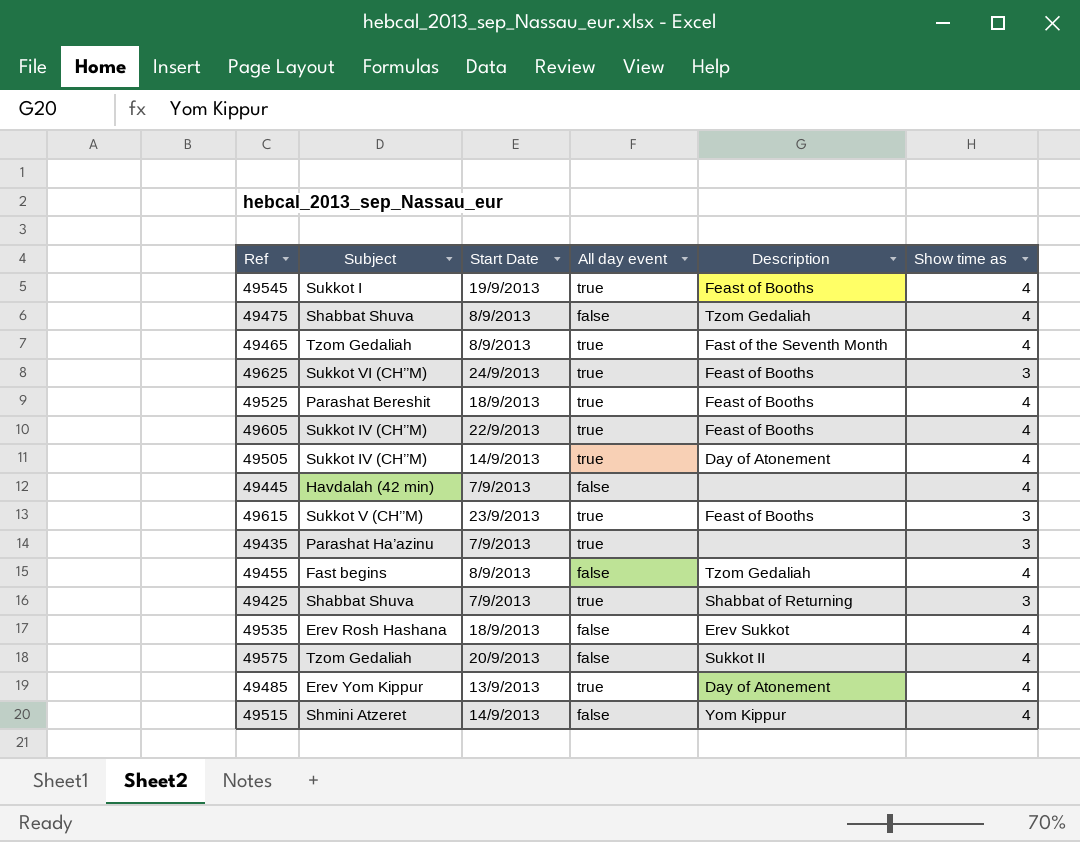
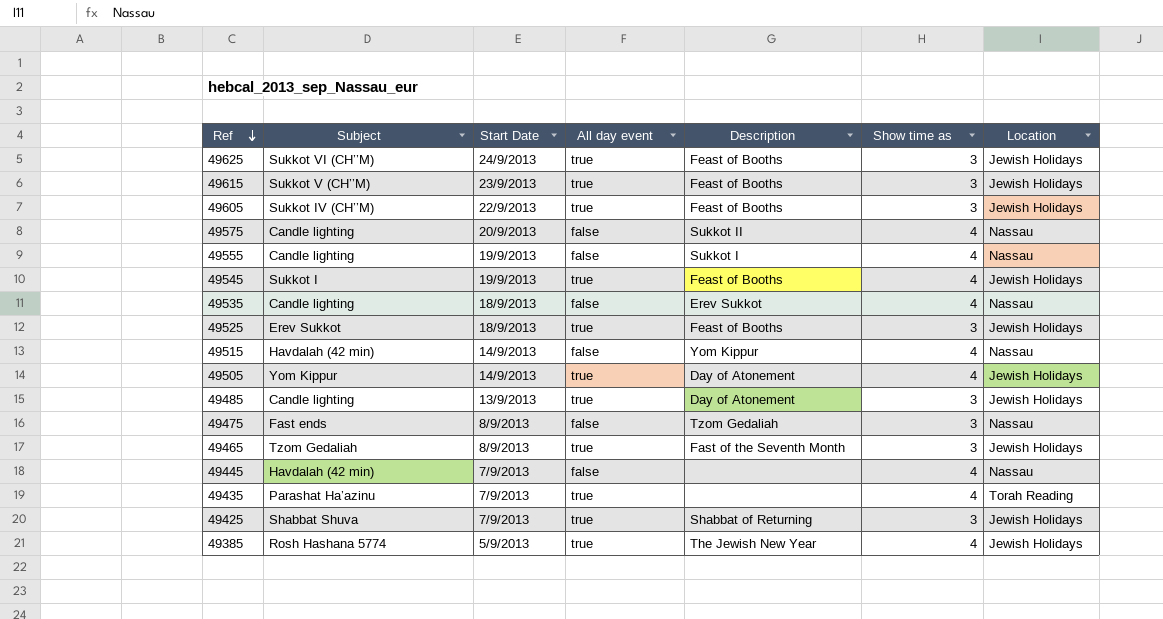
row order: none -> Ref descending
column Location | position: none -> 7
row 49455: Fast begins | 8/9/2013 | false | Tzom Gedaliah | 4 -> none
49605 | Show time as: 4 -> 3
49575 | Subject: Tzom Gedaliah -> Candle lighting
row 49555: none -> Candle lighting | 19/9/2013 | false | Sukkot I | 4 | Nassau
49535 | Subject: Erev Rosh Hashana -> Candle lighting
49525 | Subject: Parashat Bereshit -> Erev Sukkot
49525 | Show time as: 4 -> 3
49515 | Subject: Shmini Atzeret -> Havdalah (42 min)
49505 | Subject: Sukkot IV (CH’’M) -> Yom Kippur
49485 | Subject: Erev Yom Kippur -> Candle lighting
49485 | Show time as: 4 -> 3
49475 | Subject: Shabbat Shuva -> Fast ends
49475 | Show time as: 4 -> 3
49465 | Show time as: 4 -> 3
49435 | Show time as: 3 -> 4
row 49385: none -> Rosh Hashana 5774 | 5/9/2013 | true | The Jewish New Year | 4 | Jewish Holidays

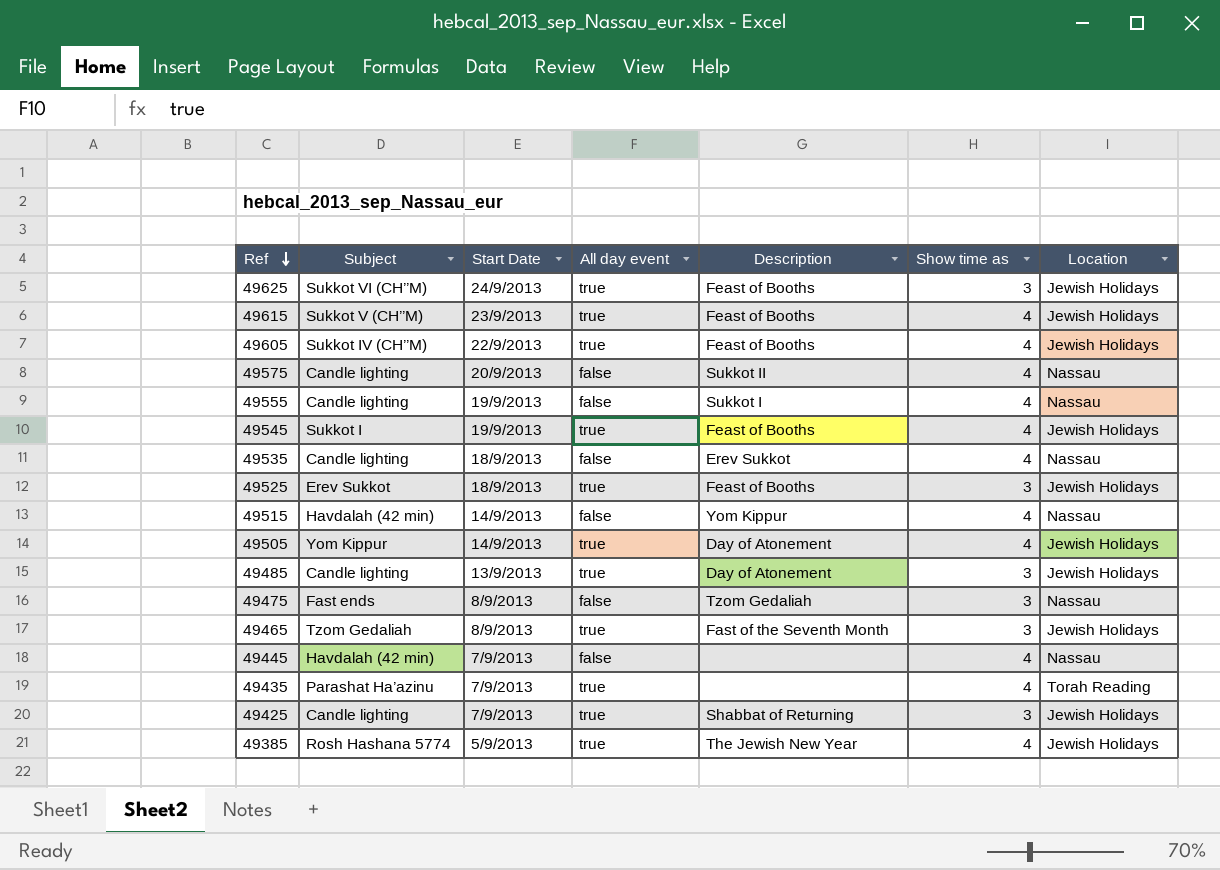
49615 | Show time as: 3 -> 4
49605 | Show time as: 3 -> 4
49425 | Subject: Shabbat Shuva -> Candle lighting

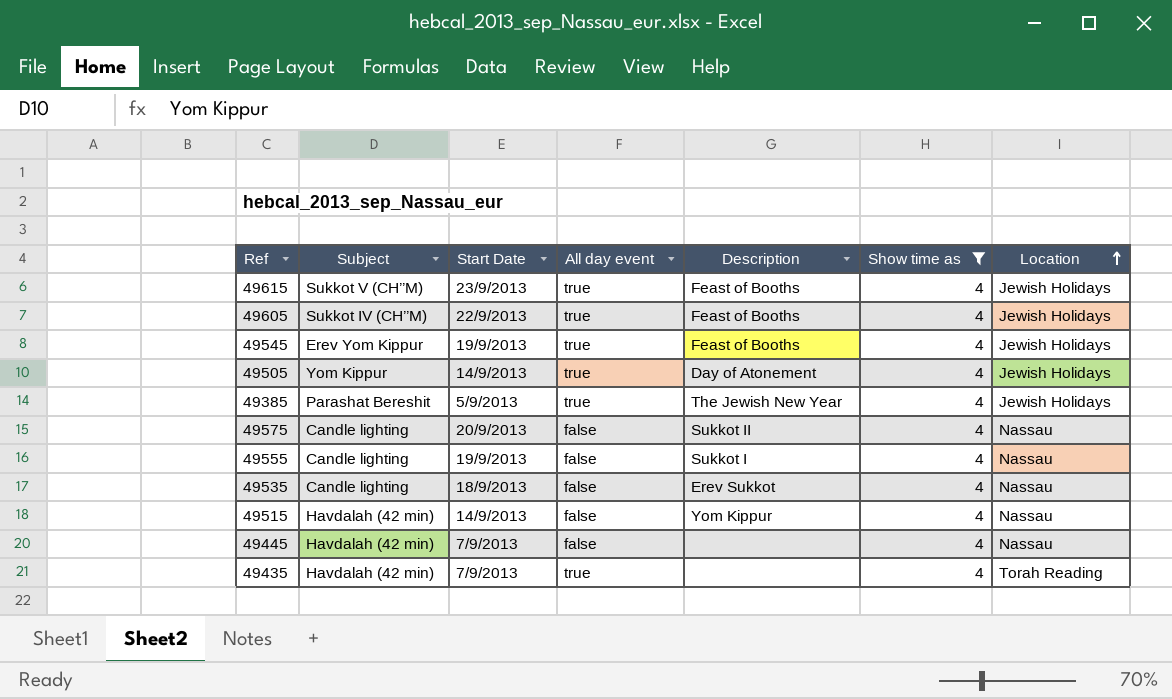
filter: none -> Show time as = 4
row order: Ref descending -> Location ascending
49545 | Subject: Sukkot I -> Erev Yom Kippur
49385 | Subject: Rosh Hashana 5774 -> Parashat Bereshit
49435 | Subject: Parashat Ha’azinu -> Havdalah (42 min)

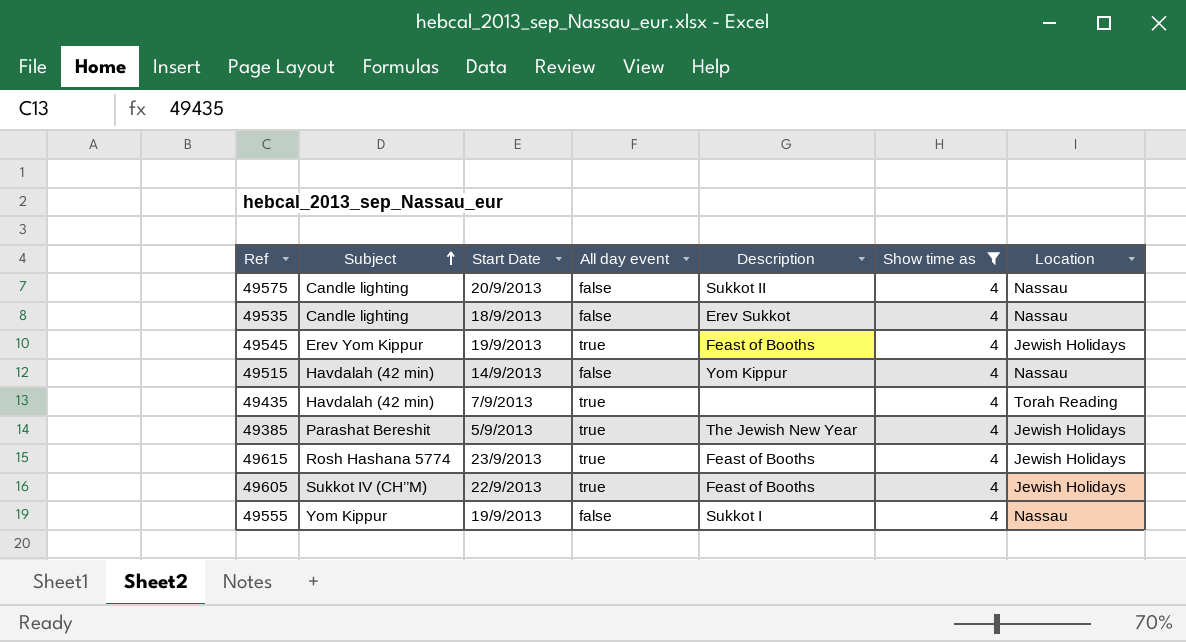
row order: Location ascending -> Subject ascending
row 49505: Yom Kippur | 14/9/2013 | true | Day of Atonement | 4 | Jewish Holidays -> none
row 49445: Havdalah (42 min) | 7/9/2013 | false | none | 4 | Nassau -> none
49615 | Subject: Sukkot V (CH’’M) -> Rosh Hashana 5774
49555 | Subject: Candle lighting -> Yom Kippur

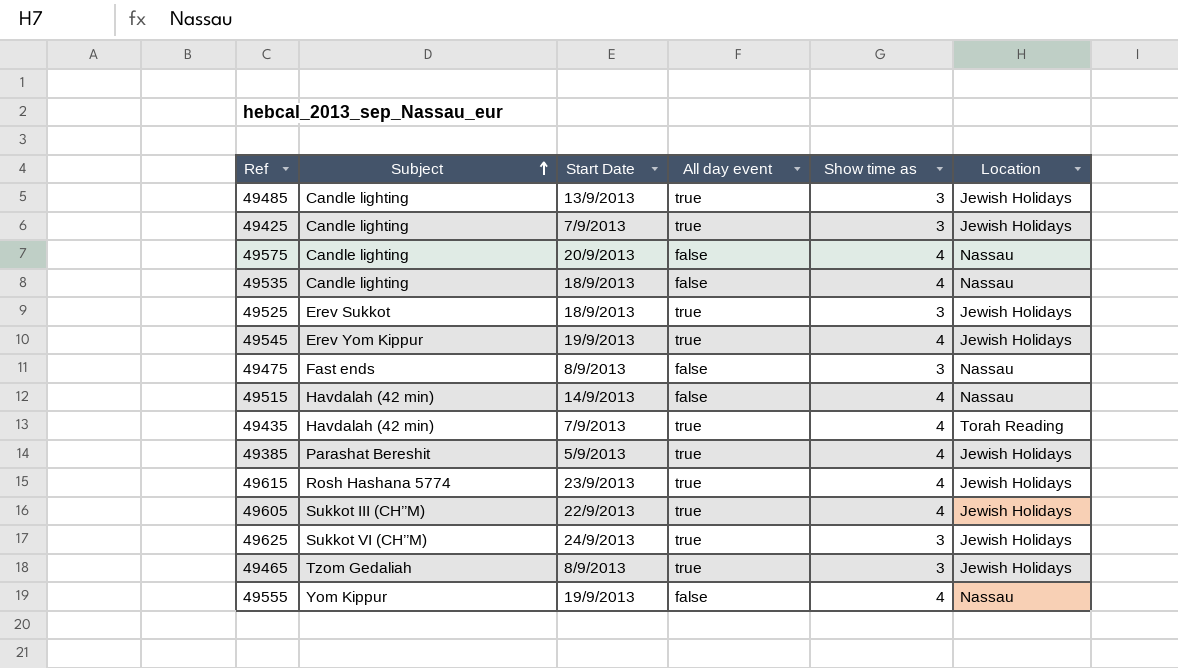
filter: Show time as = 4 -> none
column Description | position: 5 -> none
49605 | Subject: Sukkot IV (CH’’M) -> Sukkot III (CH’’M)

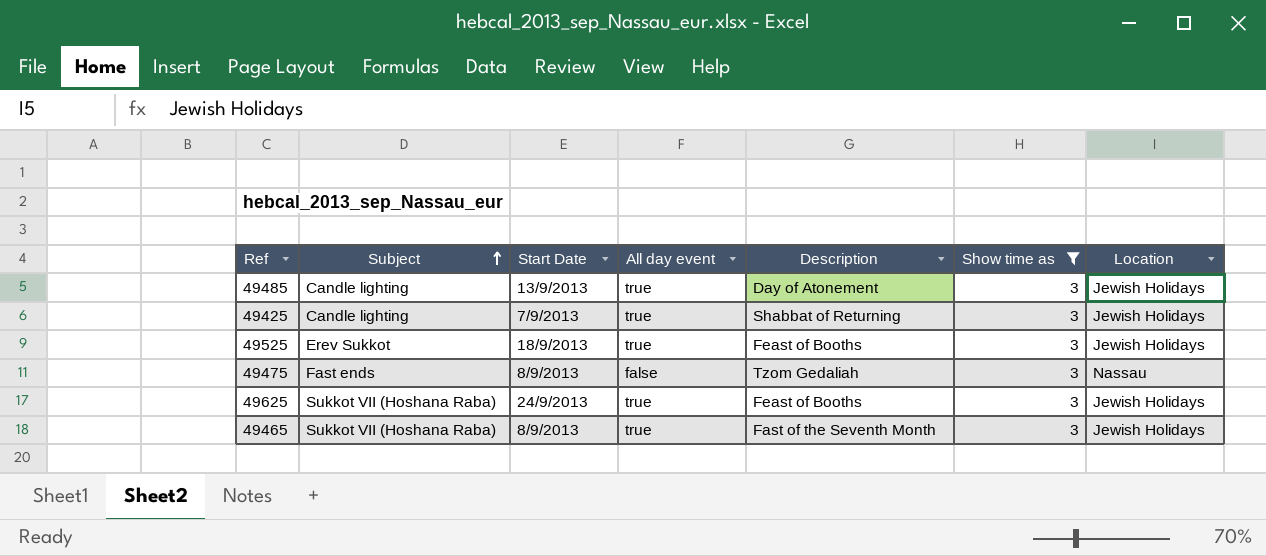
filter: none -> Show time as = 3
column Description | position: none -> 5
49625 | Subject: Sukkot VI (CH’’M) -> Sukkot VII (Hoshana Raba)
49465 | Subject: Tzom Gedaliah -> Sukkot VII (Hoshana Raba)

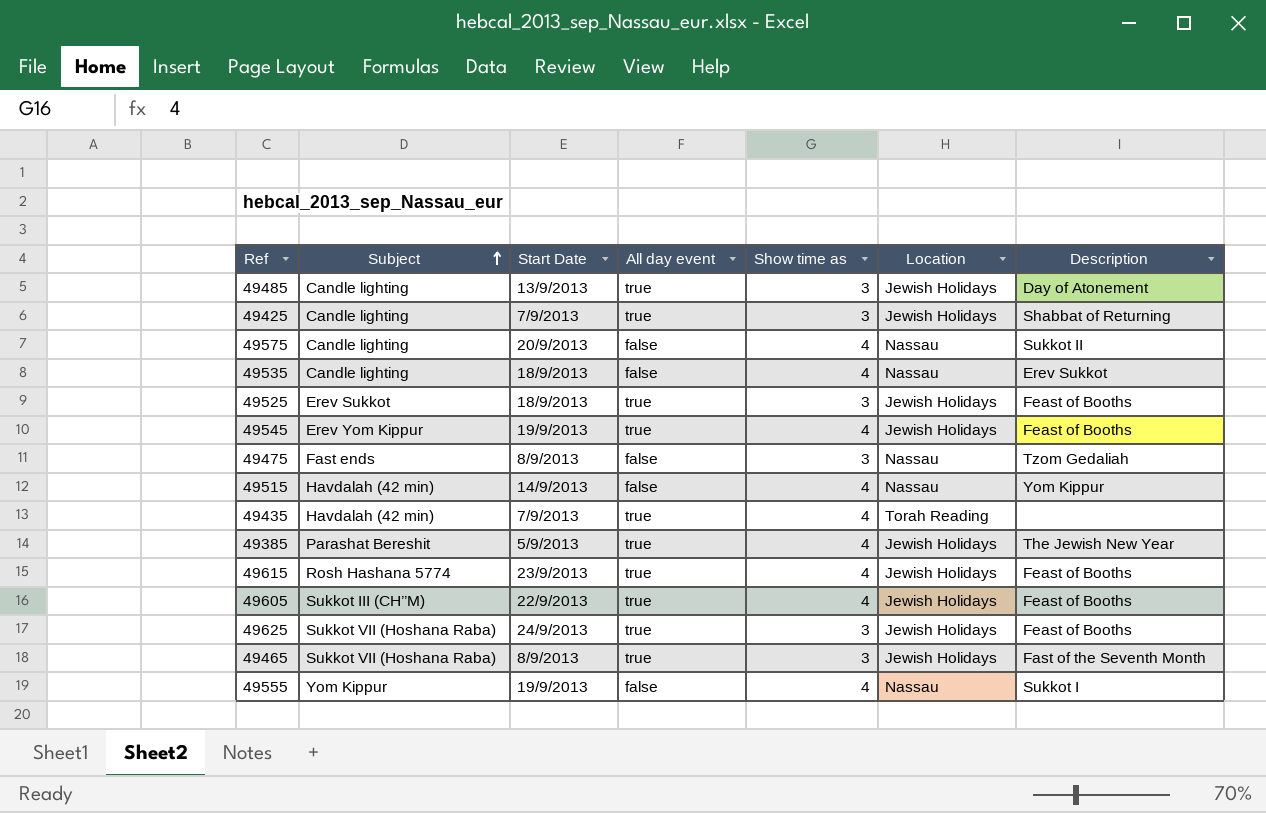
filter: Show time as = 3 -> none
column Description | position: 5 -> 7

